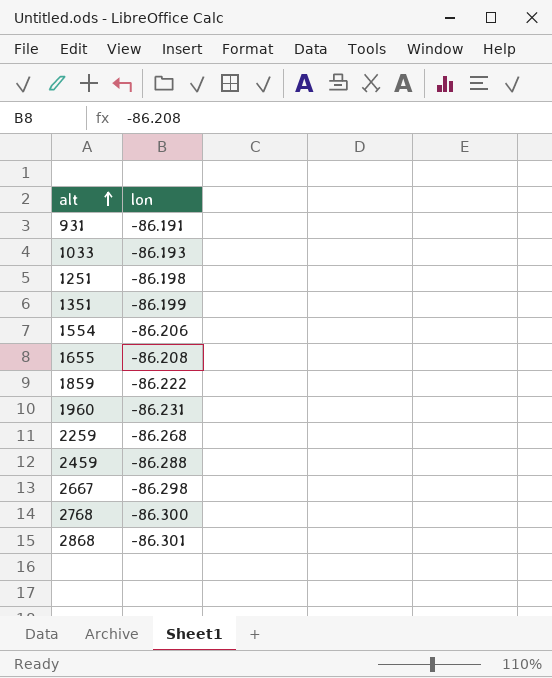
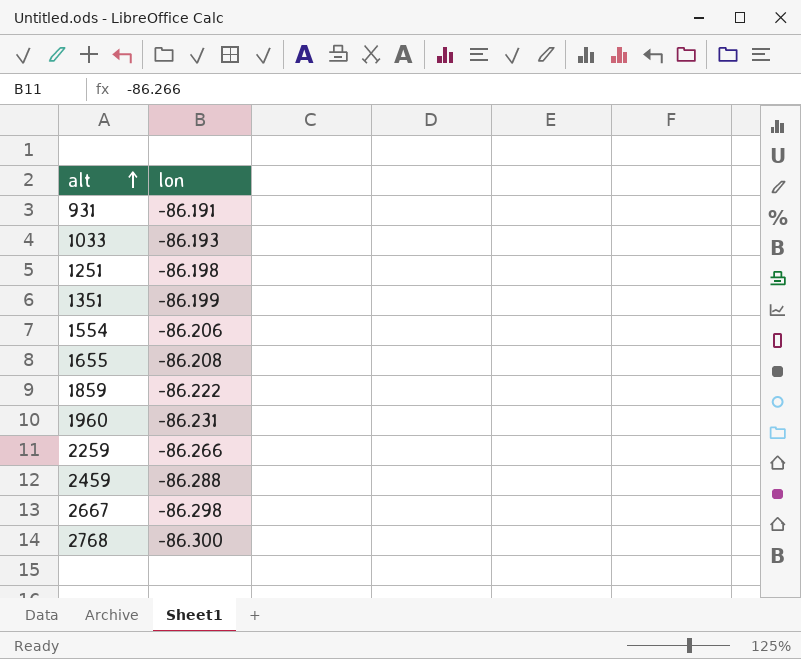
row 2868: -86.301 -> none
2259 | lon: -86.268 -> -86.266

